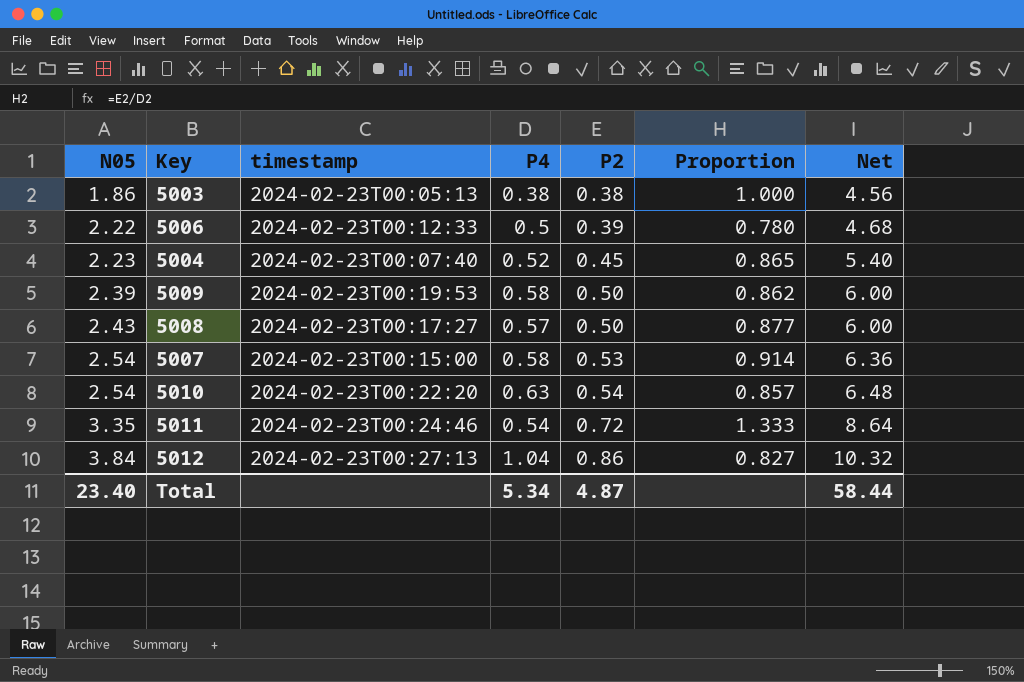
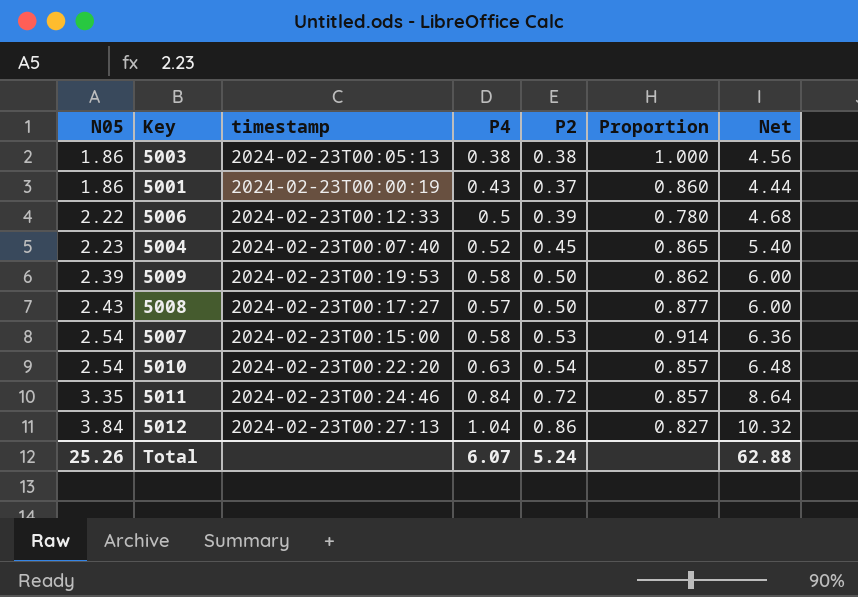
row 5001: none -> 1.86 | 2024-02-23T00:00:19 | 0.43 | 0.37 | 0.860 | 4.44
5011 | P4: 0.54 -> 0.84
5011 | Proportion: 1.333 -> 0.857
Total | N05: 23.40 -> 25.26
Total | P4: 5.34 -> 6.07
Total | P2: 4.87 -> 5.24
Total | Net: 58.44 -> 62.88

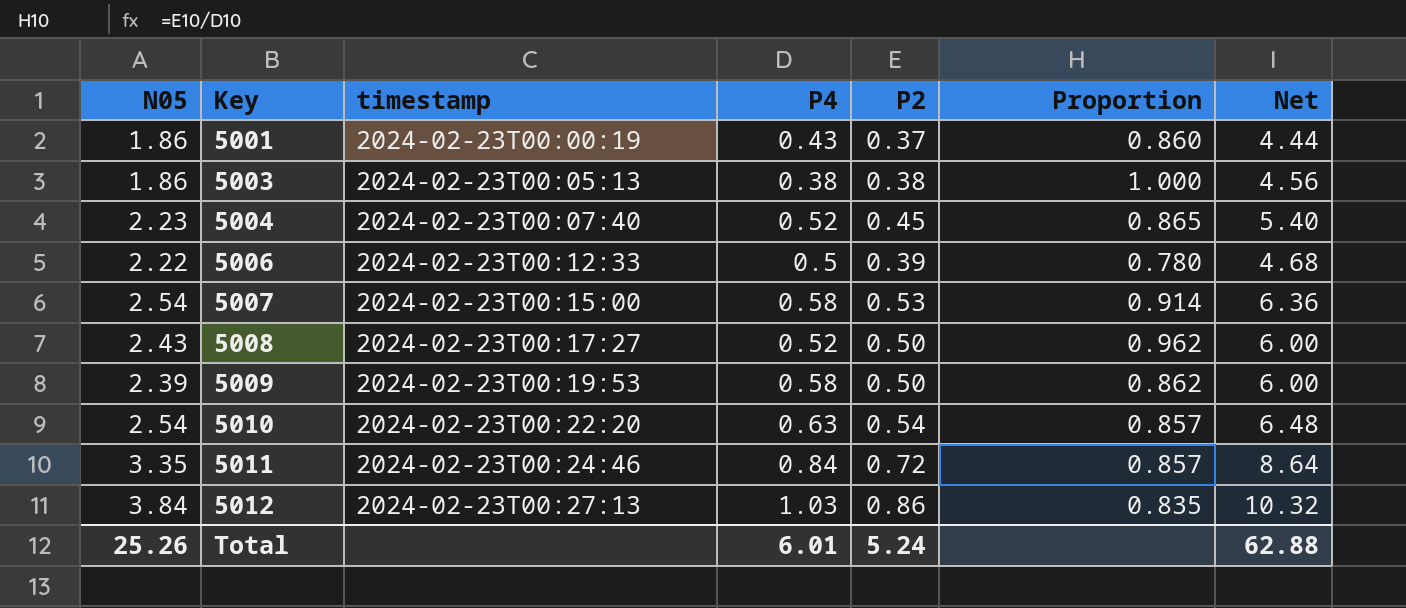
row order: N05 ascending -> Key ascending
5008 | P4: 0.57 -> 0.52
5008 | Proportion: 0.877 -> 0.962
5012 | P4: 1.04 -> 1.03
5012 | Proportion: 0.827 -> 0.835
Total | P4: 6.07 -> 6.01

